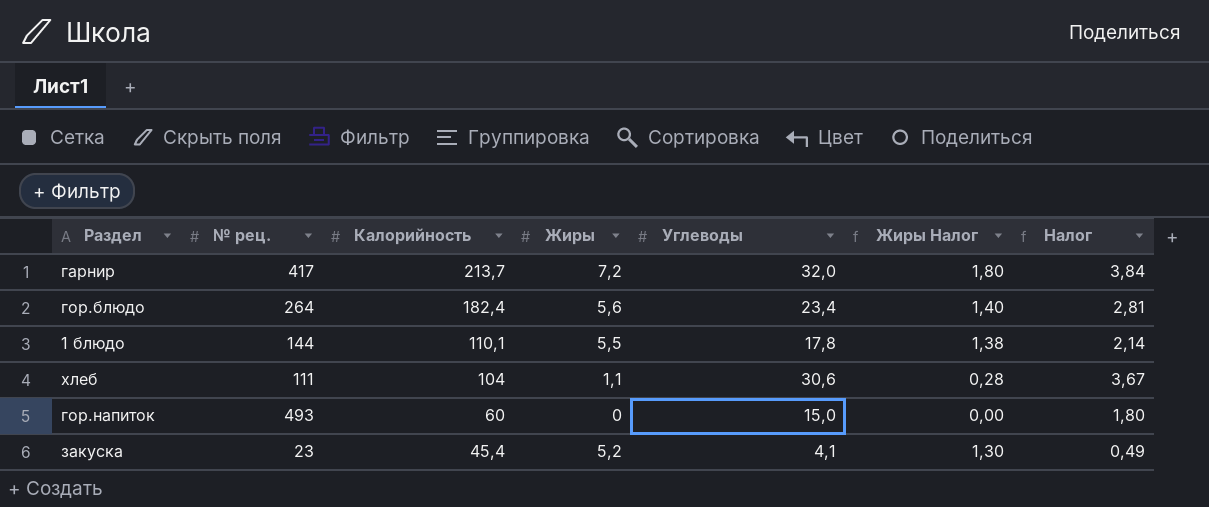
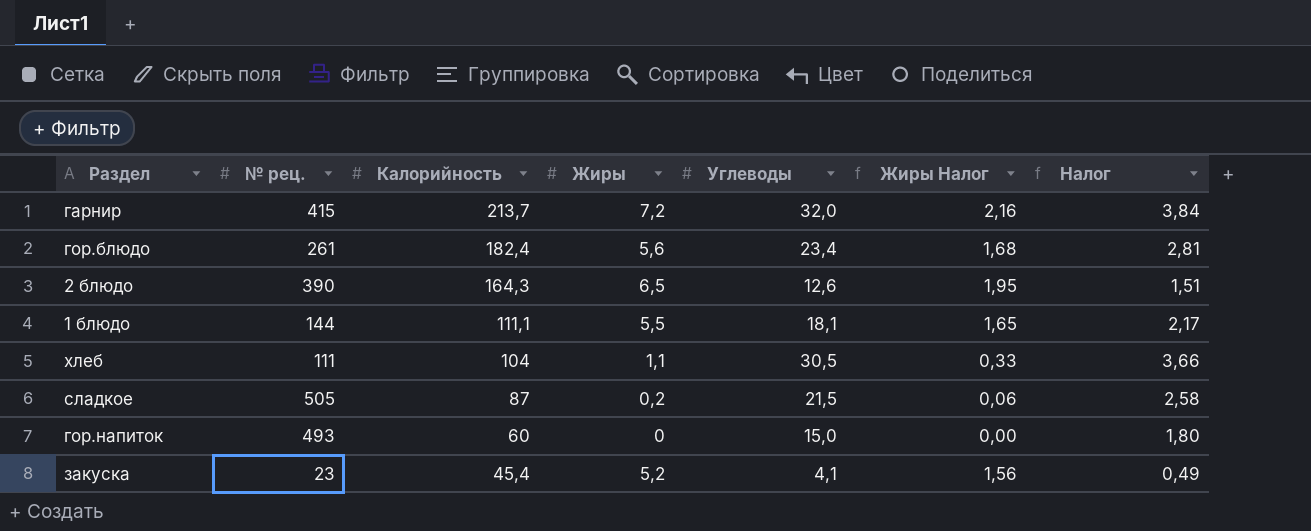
column Жиры Налог | formula: [Жиры] * 0,25 -> [Жиры] * 0,3
гарнир | № рец.: 417 -> 415
гор.блюдо | № рец.: 264 -> 261
row 2 блюдо: none -> 390 | 164,3 | 6,5 | 12,6 | 1,95 | 1,51
1 блюдо | Калорийность: 110,1 -> 111,1
1 блюдо | Углеводы: 17,8 -> 18,1
1 блюдо | Налог: 2,14 -> 2,17
хлеб | Углеводы: 30,6 -> 30,5
хлеб | Налог: 3,67 -> 3,66
row сладкое: none -> 505 | 87 | 0,2 | 21,5 | 0,06 | 2,58

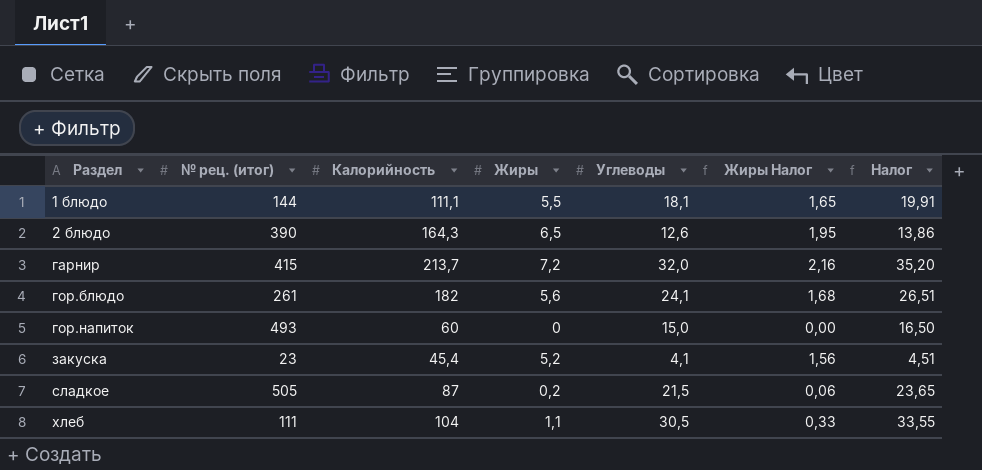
row order: Калорийность descending -> Раздел ascending
column name: № рец. -> № рец. (итог)
column Налог | formula: [Углеводы] * 0,12 -> [Углеводы] * 1,1
гор.блюдо | Калорийность: 182,4 -> 182
гор.блюдо | Углеводы: 23,4 -> 24,1

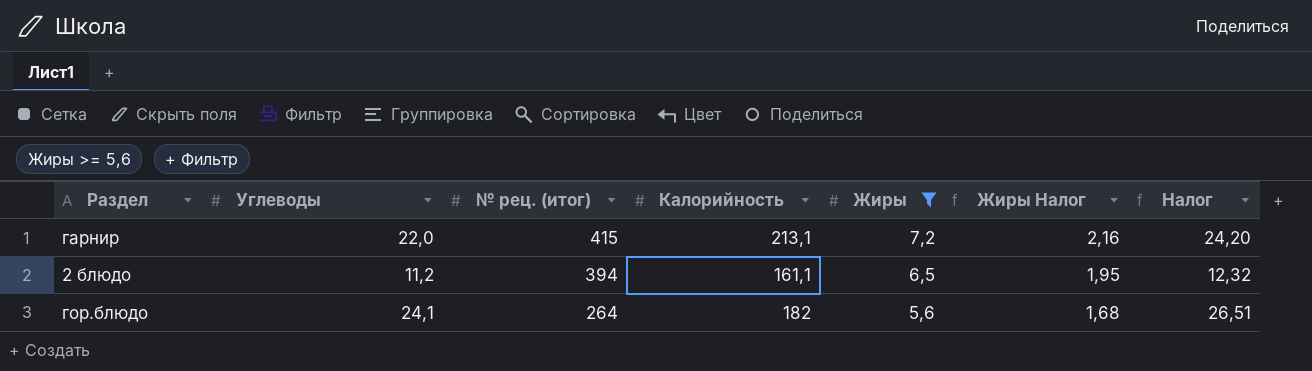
filter: none -> Жиры >= 5,6
row order: Раздел ascending -> № рец. (итог) descending
column Углеводы | position: 5 -> 2
гарнир | Углеводы: 32,0 -> 22,0
гарнир | Калорийность: 213,7 -> 213,1
гарнир | Налог: 35,20 -> 24,20
2 блюдо | Углеводы: 12,6 -> 11,2
2 блюдо | № рец. (итог): 390 -> 394
2 блюдо | Калорийность: 164,3 -> 161,1
2 блюдо | Налог: 13,86 -> 12,32
гор.блюдо | № рец. (итог): 261 -> 264

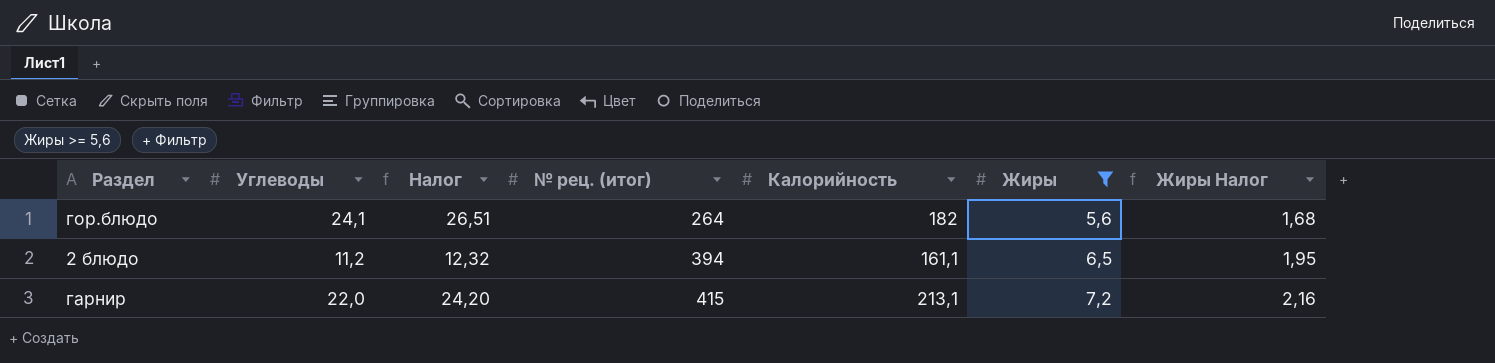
row order: № рец. (итог) descending -> № рец. (итог) ascending
column Налог | position: 7 -> 3

